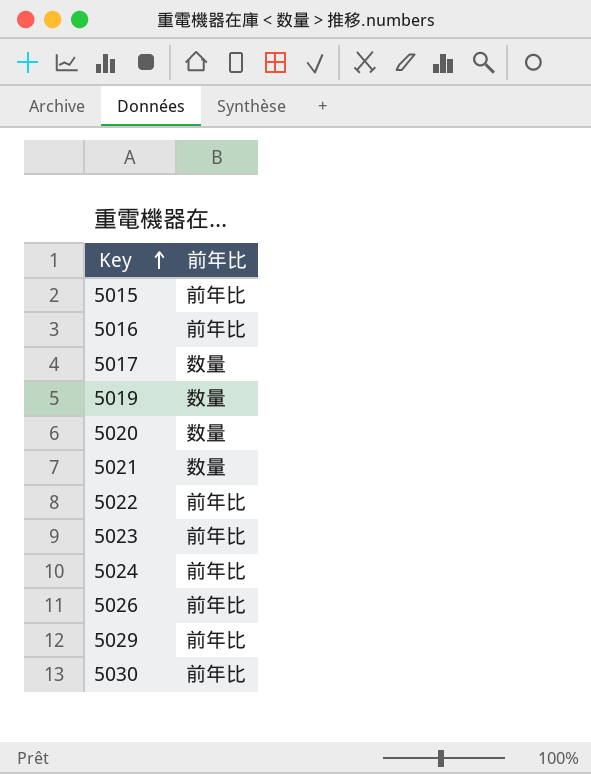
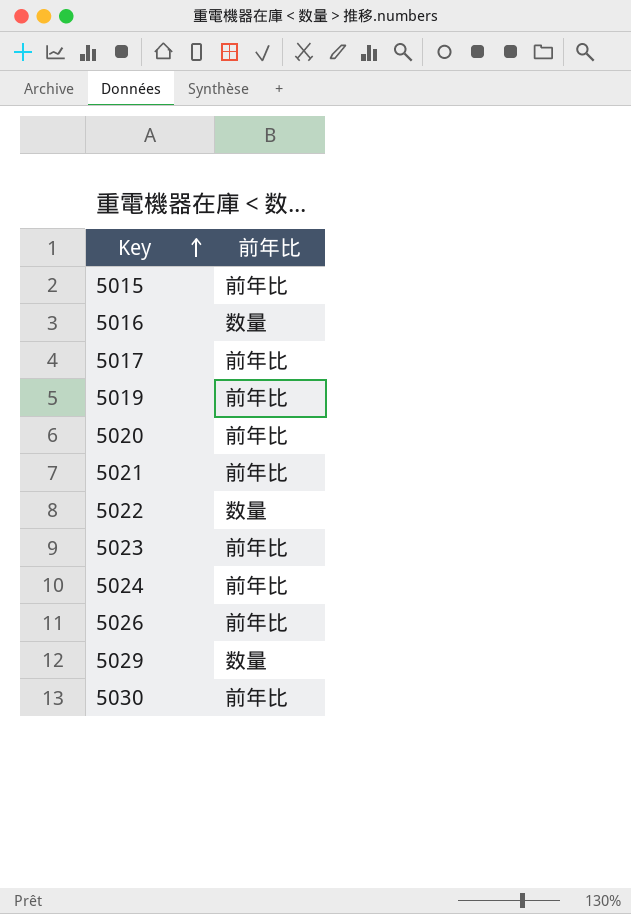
5016 | 前年比: 前年比 -> 数量
5017 | 前年比: 数量 -> 前年比
5019 | 前年比: 数量 -> 前年比
5020 | 前年比: 数量 -> 前年比
5021 | 前年比: 数量 -> 前年比
5022 | 前年比: 前年比 -> 数量
5029 | 前年比: 前年比 -> 数量

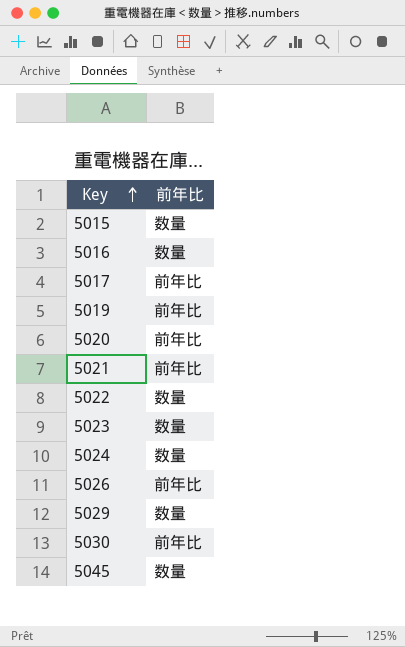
5015 | 前年比: 前年比 -> 数量
5023 | 前年比: 前年比 -> 数量
5024 | 前年比: 前年比 -> 数量
row 5045: none -> 数量

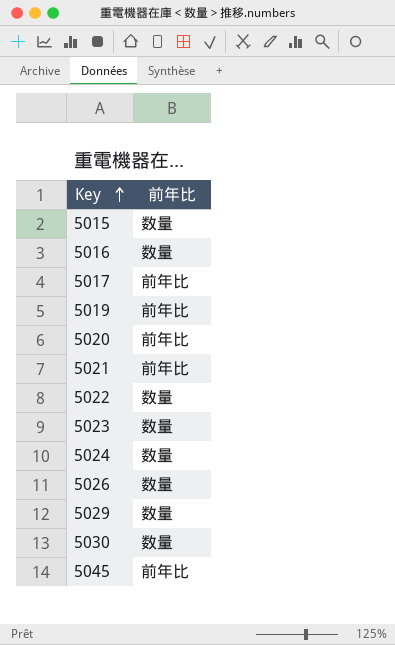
5026 | 前年比: 前年比 -> 数量
5030 | 前年比: 前年比 -> 数量
5045 | 前年比: 数量 -> 前年比

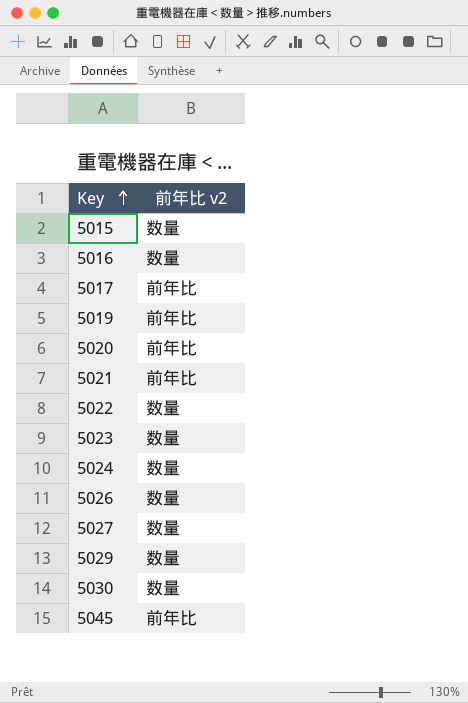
column name: 前年比 -> 前年比 v2
row 5027: none -> 数量

